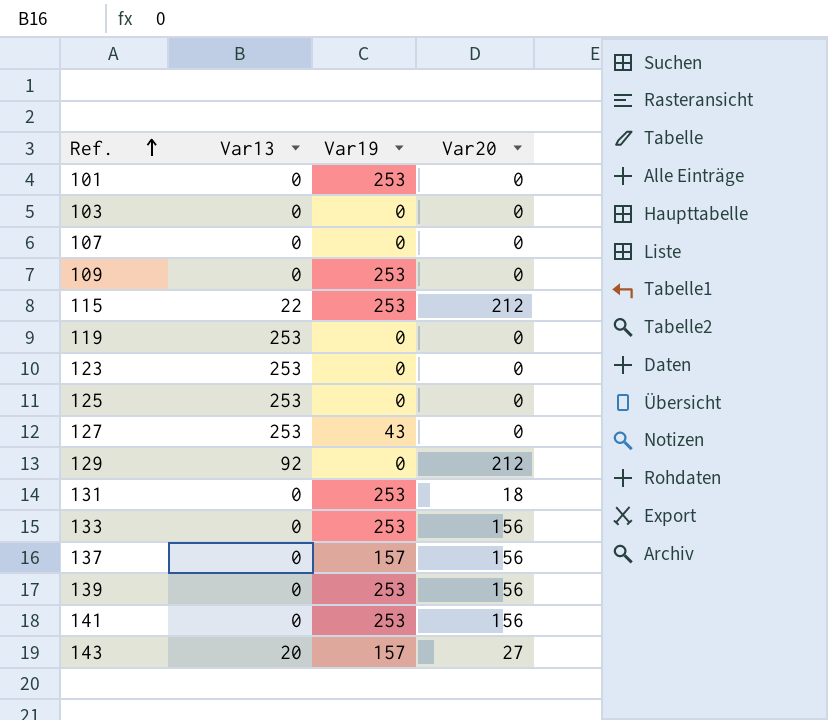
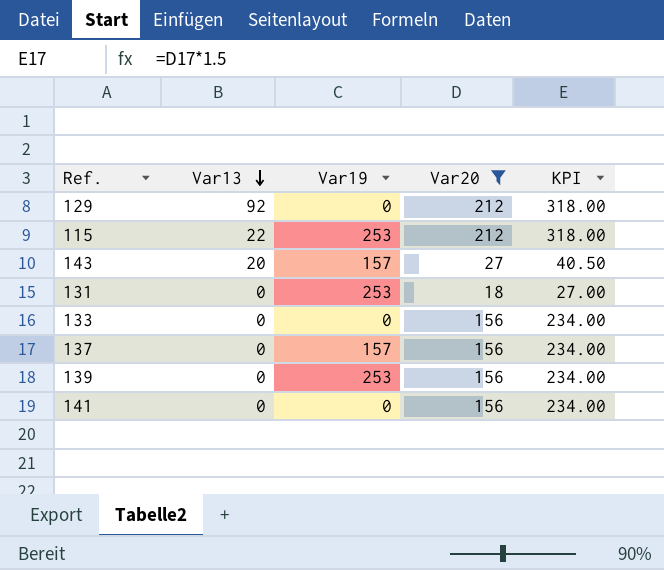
filter: none -> Var20 != 0
row order: Ref. ascending -> Var13 descending
column KPI | formula: none -> [Var20] * 1.5
133 | Var19: 253 -> 0
141 | Var19: 253 -> 0

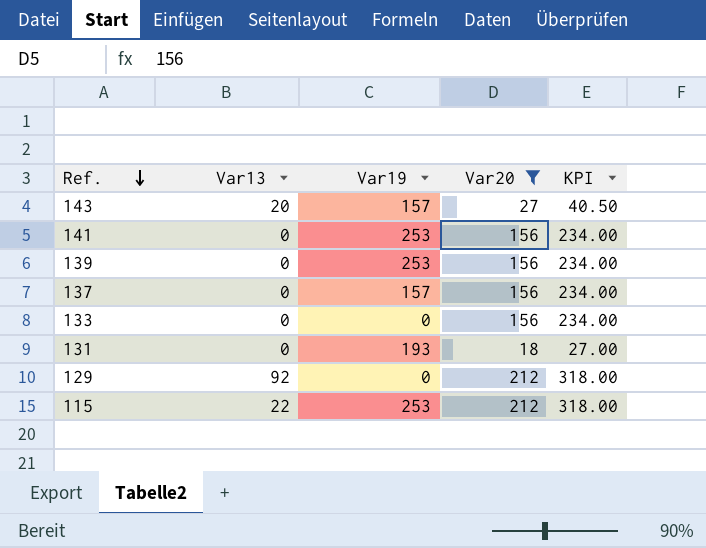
row order: Var13 descending -> Ref. descending
141 | Var19: 0 -> 253
131 | Var19: 253 -> 193

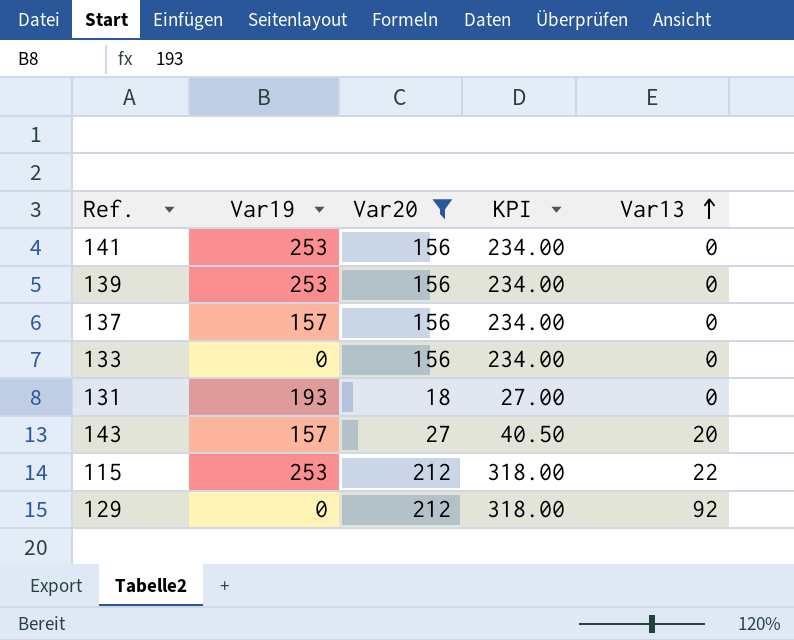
row order: Ref. descending -> Var13 ascending
column Var13 | position: 2 -> 5

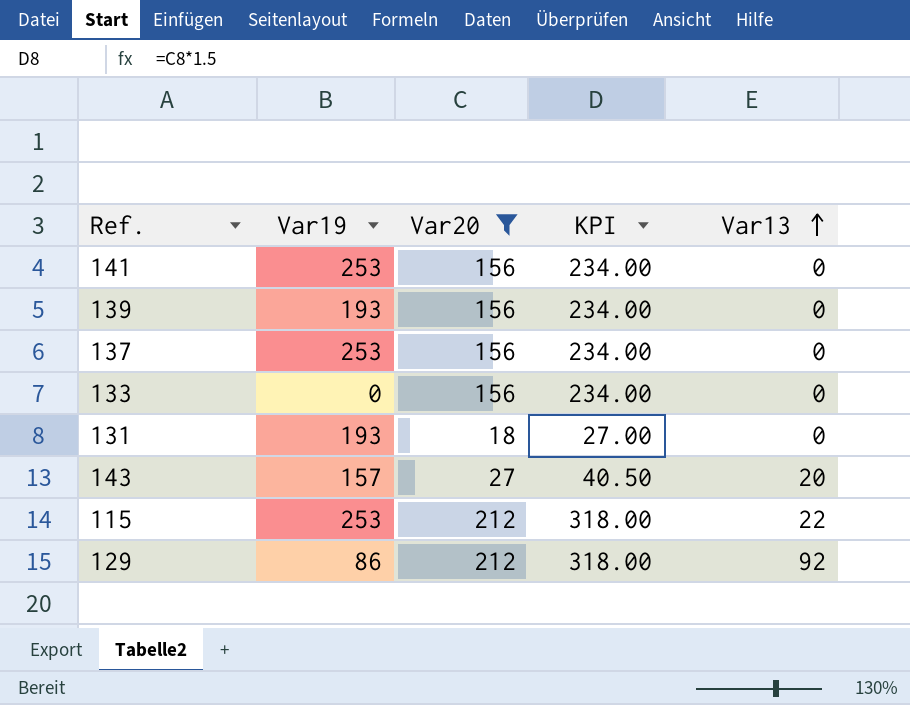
139 | Var19: 253 -> 193
137 | Var19: 157 -> 253
129 | Var19: 0 -> 86

